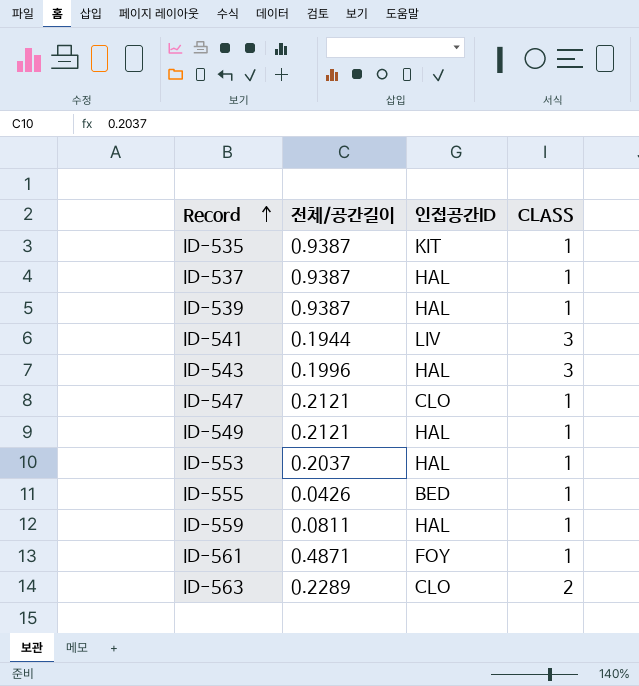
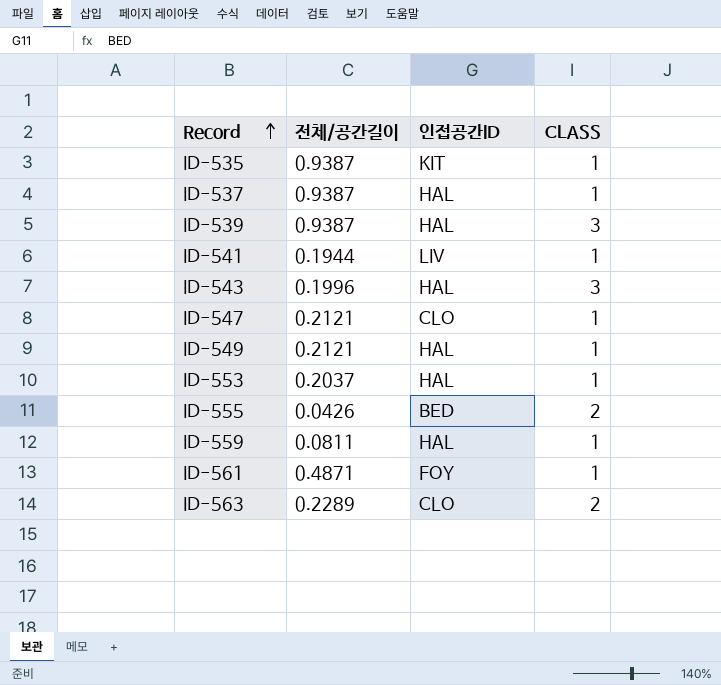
ID-539 | CLASS: 1 -> 3
ID-541 | CLASS: 3 -> 1
ID-555 | CLASS: 1 -> 2

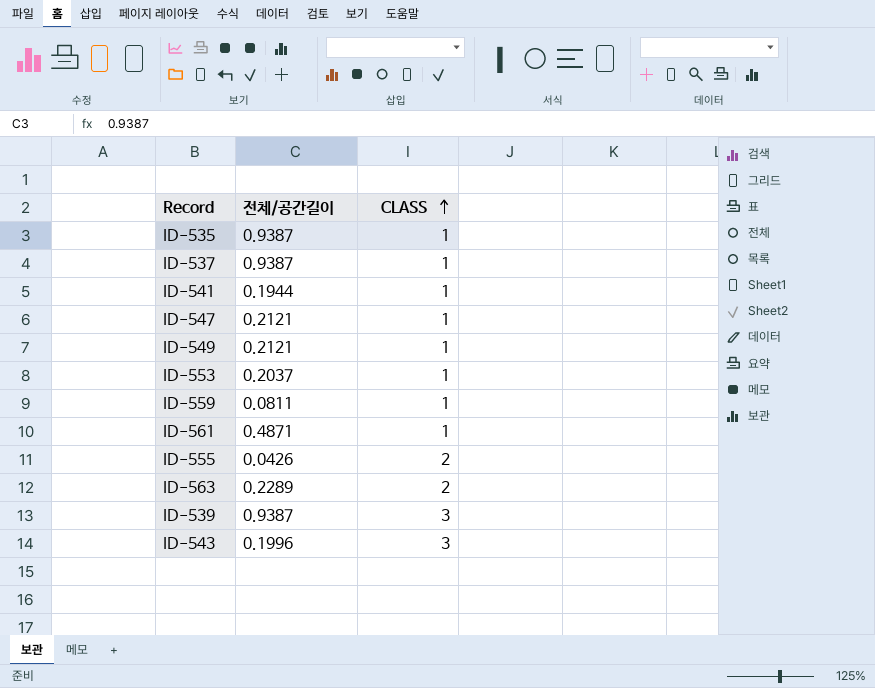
row order: Record ascending -> CLASS ascending
column 인접공간ID | position: 3 -> none

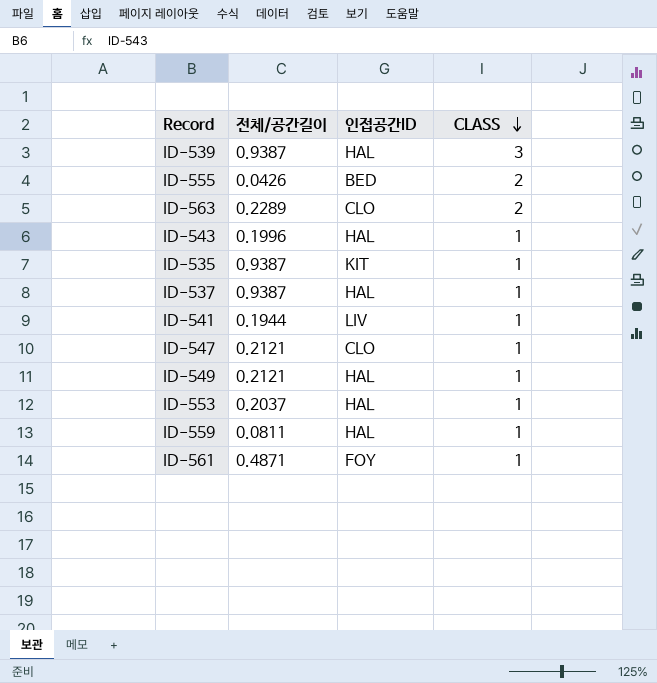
row order: CLASS ascending -> CLASS descending
column 인접공간ID | position: none -> 3
ID-543 | CLASS: 3 -> 1

